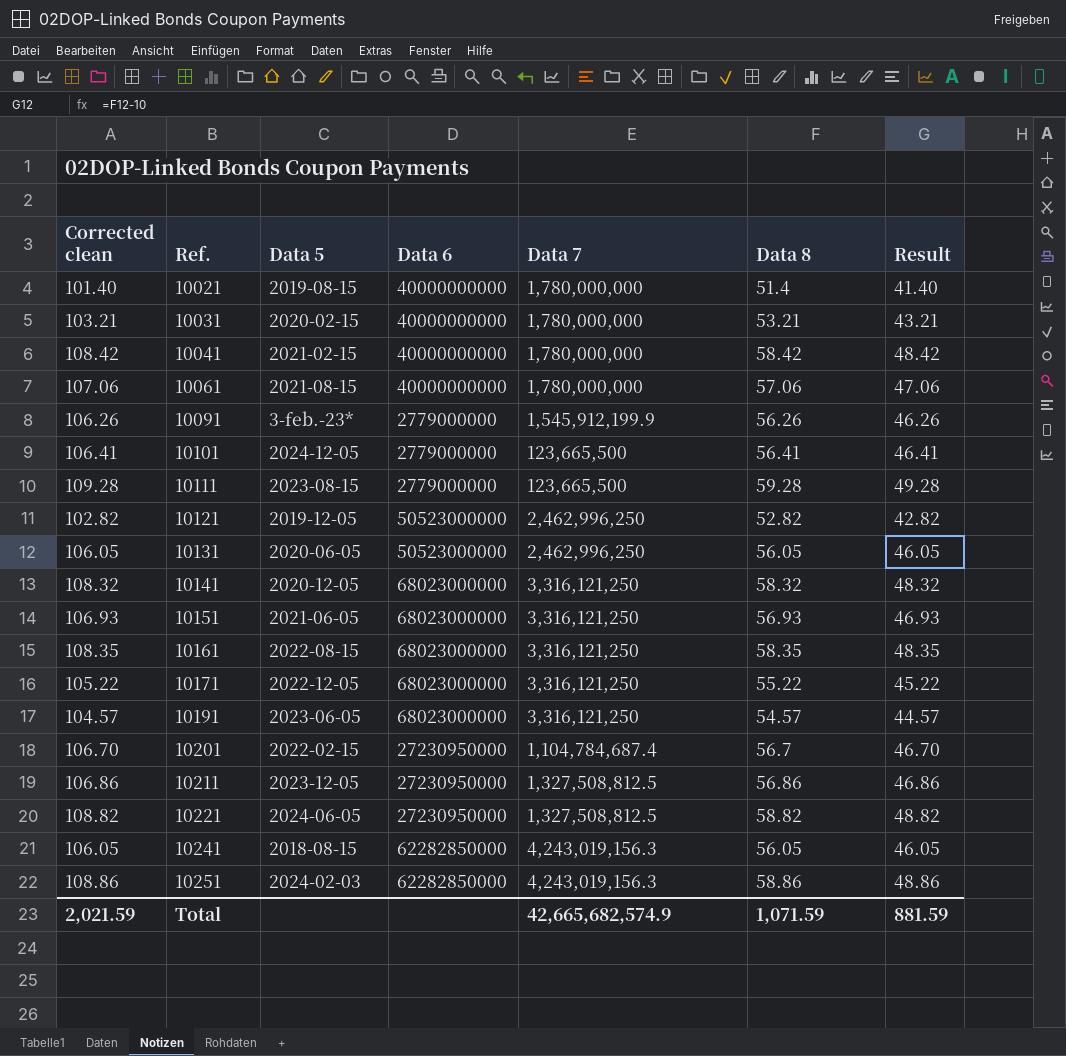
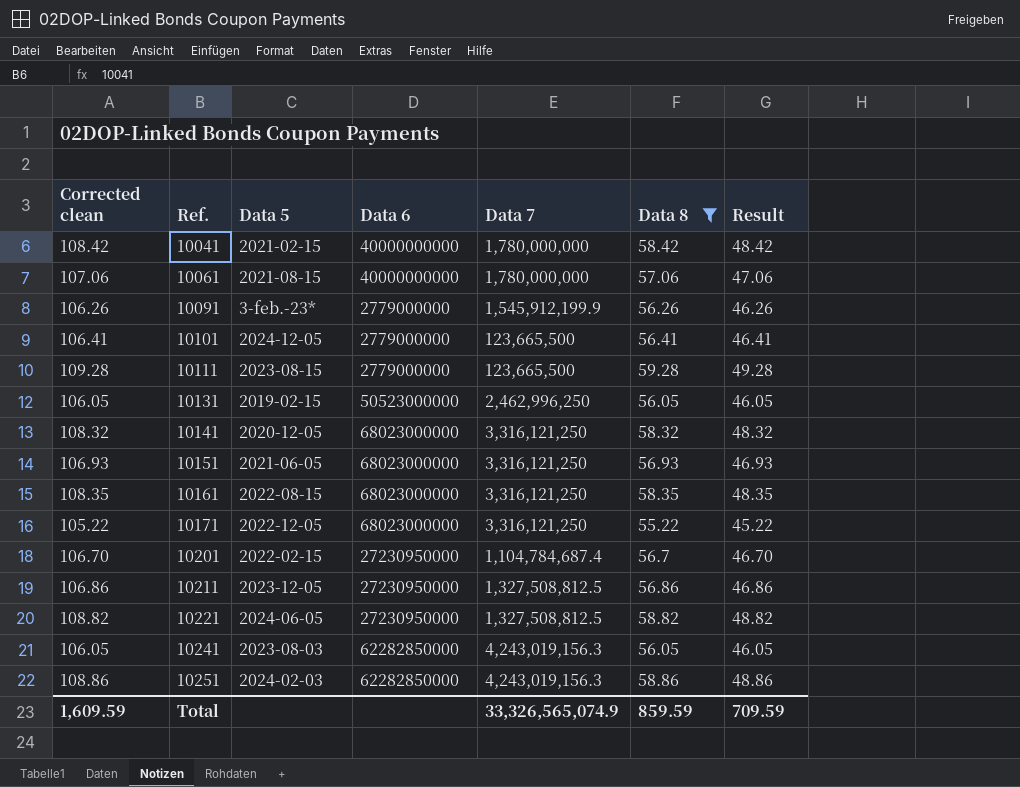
filter: none -> Data 8 >= 55.22
10131 | Data 5: 2020-06-05 -> 2019-02-15
10241 | Data 5: 2018-08-15 -> 2023-08-03
Total | Corrected clean: 2,021.59 -> 1,609.59
Total | Data 7: 42,665,682,574.9 -> 33,326,565,074.9
Total | Data 8: 1,071.59 -> 859.59
Total | Result: 881.59 -> 709.59

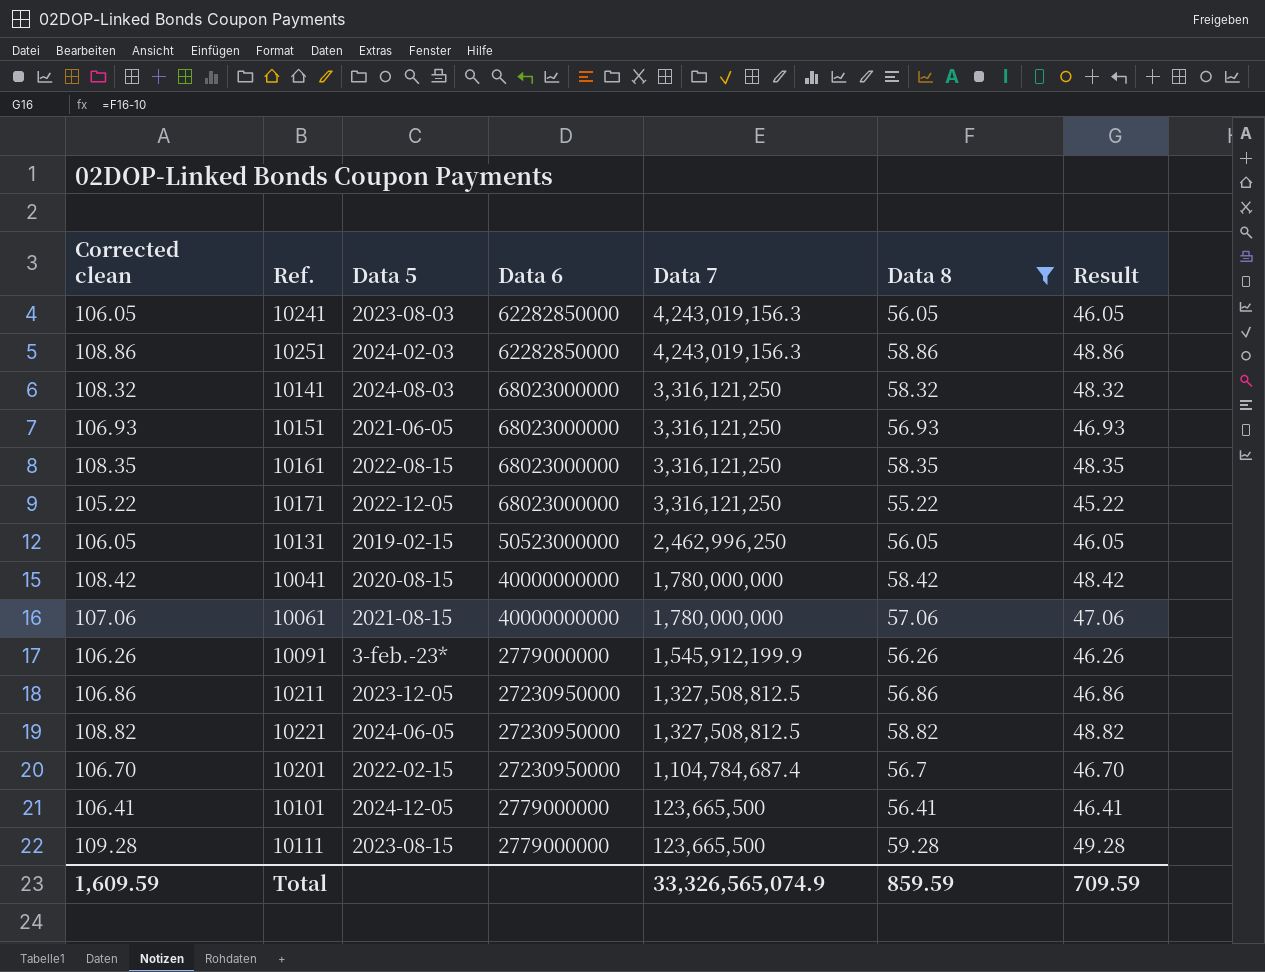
row order: Ref. ascending -> Data 7 descending
10141 | Data 5: 2020-12-05 -> 2024-08-03
10041 | Data 5: 2021-02-15 -> 2020-08-15

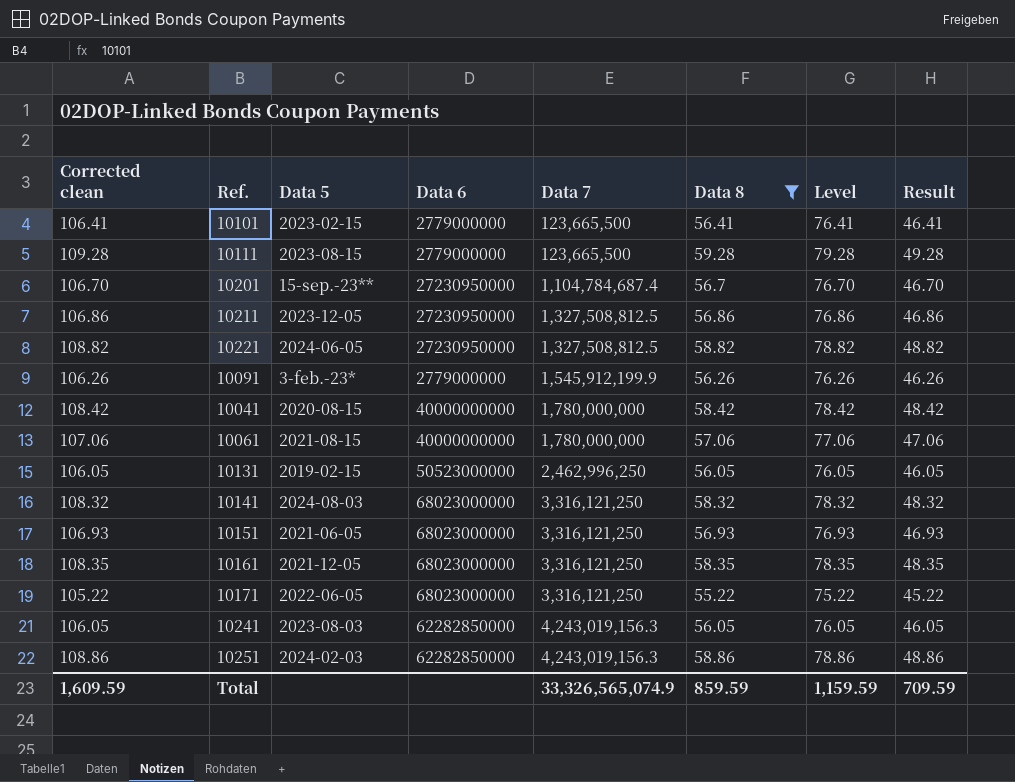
row order: Data 7 descending -> Data 7 ascending
column Level | formula: none -> [Data 8] + 20
10101 | Data 5: 2024-12-05 -> 2023-02-15
10201 | Data 5: 2022-02-15 -> 15-sep.-23**
10161 | Data 5: 2022-08-15 -> 2021-12-05
10171 | Data 5: 2022-12-05 -> 2022-06-05

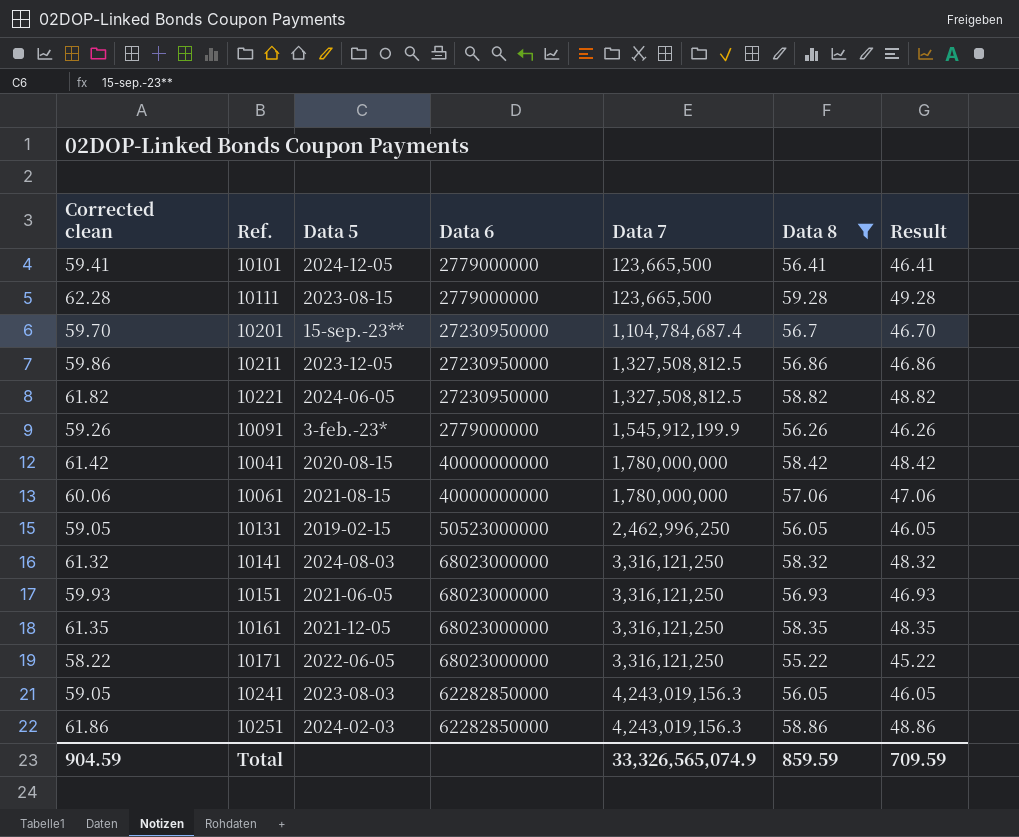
column Level | formula: [Data 8] + 20 -> none
column Corrected clean | formula: [Data 8] + 50 -> [Data 8] + 3
10101 | Data 5: 2023-02-15 -> 2024-12-05
Total | Corrected clean: 1,609.59 -> 904.59

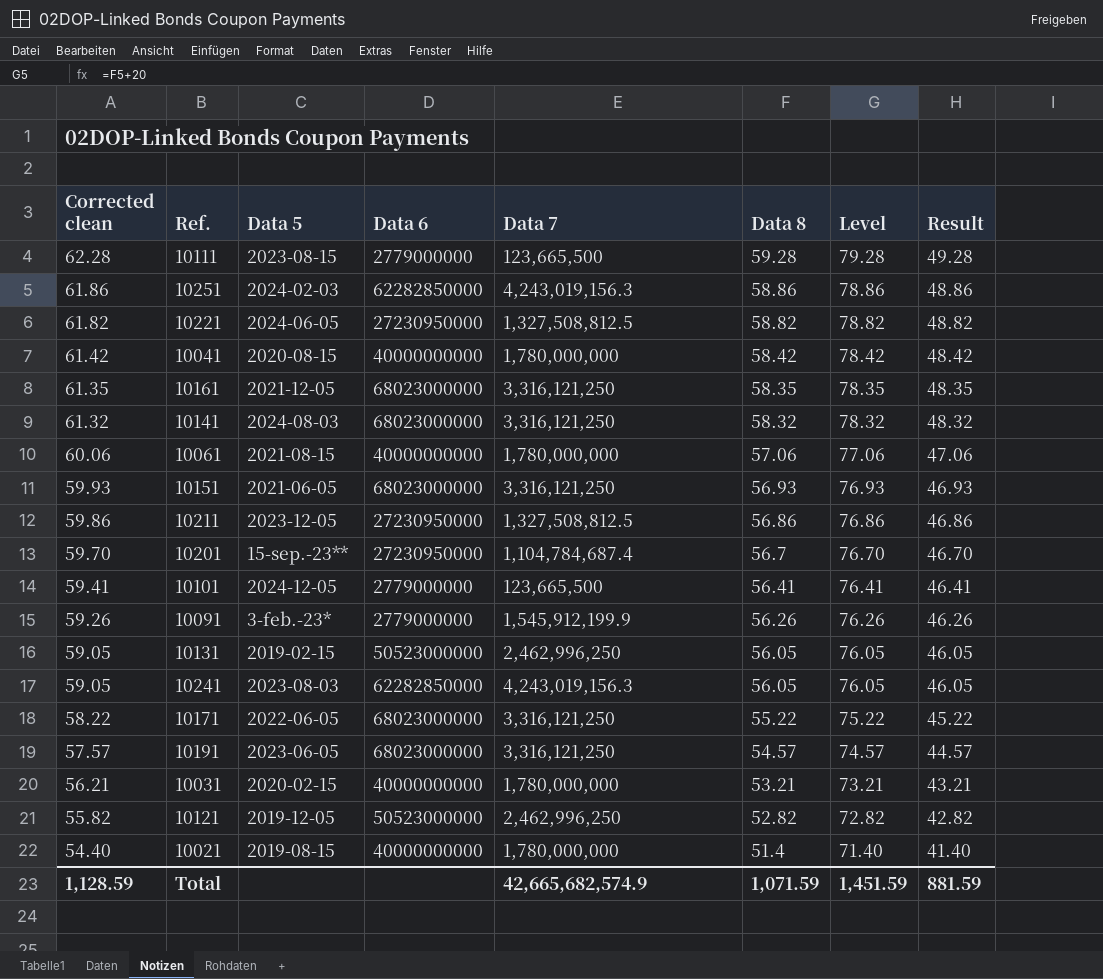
filter: Data 8 >= 55.22 -> none
row order: Data 7 ascending -> Corrected clean descending
column Level | formula: none -> [Data 8] + 20
Total | Corrected clean: 904.59 -> 1,128.59
Total | Data 7: 33,326,565,074.9 -> 42,665,682,574.9
Total | Data 8: 859.59 -> 1,071.59
Total | Result: 709.59 -> 881.59

